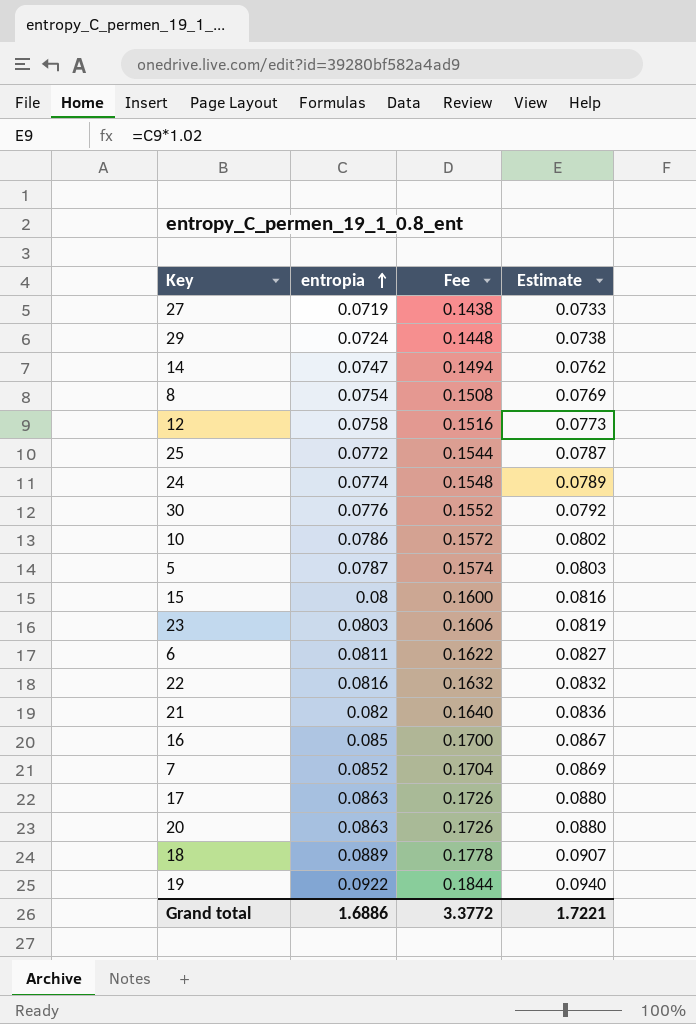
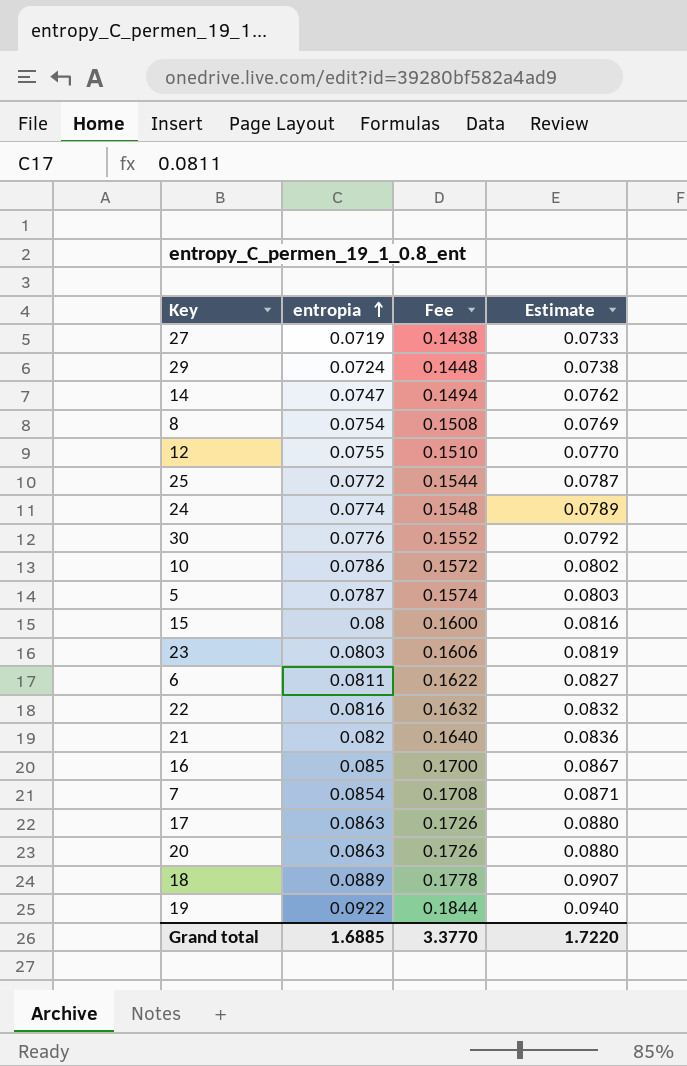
12 | entropia: 0.0758 -> 0.0755
12 | Fee: 0.1516 -> 0.1510
12 | Estimate: 0.0773 -> 0.0770
7 | entropia: 0.0852 -> 0.0854
7 | Fee: 0.1704 -> 0.1708
7 | Estimate: 0.0869 -> 0.0871
Grand total | entropia: 1.6886 -> 1.6885
Grand total | Fee: 3.3772 -> 3.3770
Grand total | Estimate: 1.7221 -> 1.7220

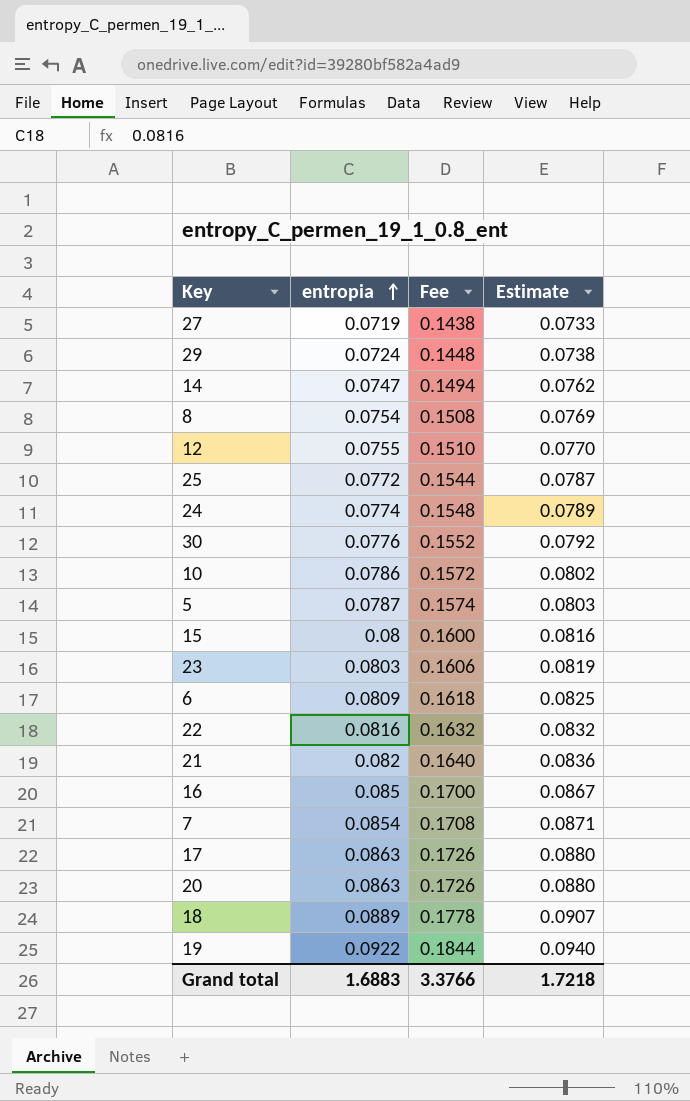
6 | entropia: 0.0811 -> 0.0809
6 | Fee: 0.1622 -> 0.1618
6 | Estimate: 0.0827 -> 0.0825
Grand total | entropia: 1.6885 -> 1.6883
Grand total | Fee: 3.3770 -> 3.3766
Grand total | Estimate: 1.7220 -> 1.7218

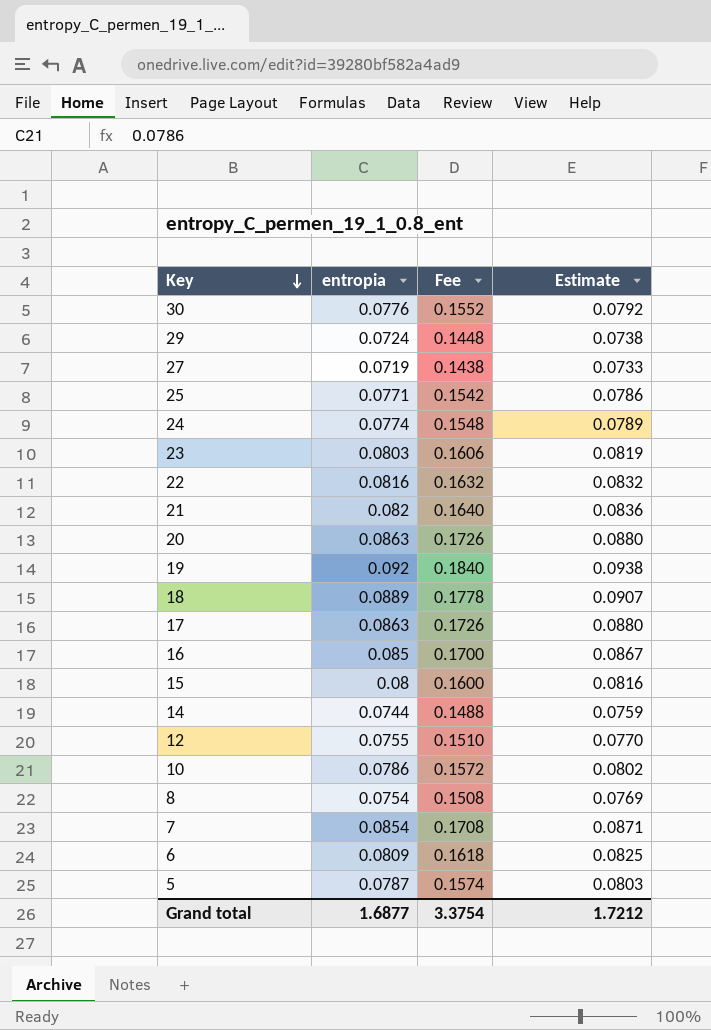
row order: entropia ascending -> Key descending
25 | entropia: 0.0772 -> 0.0771
25 | Fee: 0.1544 -> 0.1542
25 | Estimate: 0.0787 -> 0.0786
19 | entropia: 0.0922 -> 0.092
19 | Fee: 0.1844 -> 0.1840
19 | Estimate: 0.0940 -> 0.0938
14 | entropia: 0.0747 -> 0.0744
14 | Fee: 0.1494 -> 0.1488
14 | Estimate: 0.0762 -> 0.0759
Grand total | entropia: 1.6883 -> 1.6877
Grand total | Fee: 3.3766 -> 3.3754
Grand total | Estimate: 1.7218 -> 1.7212

